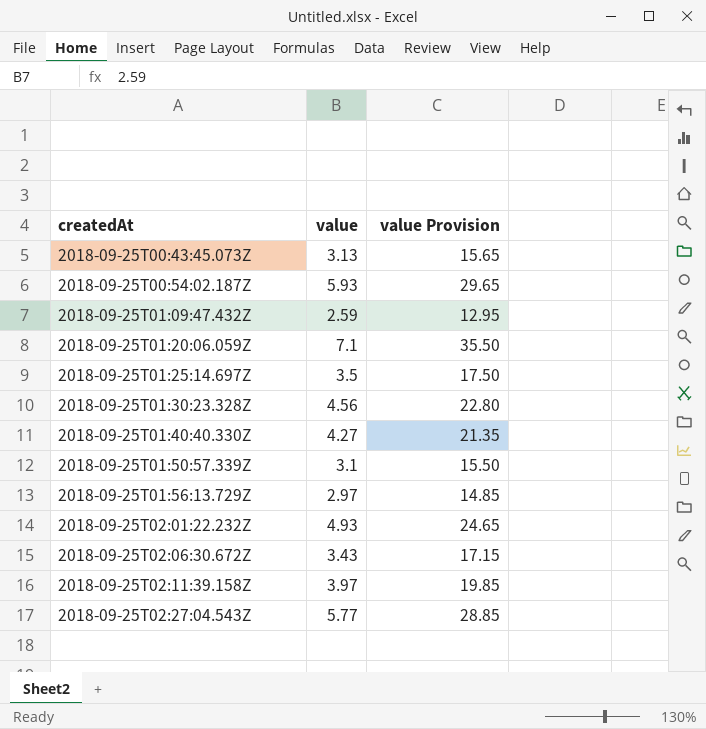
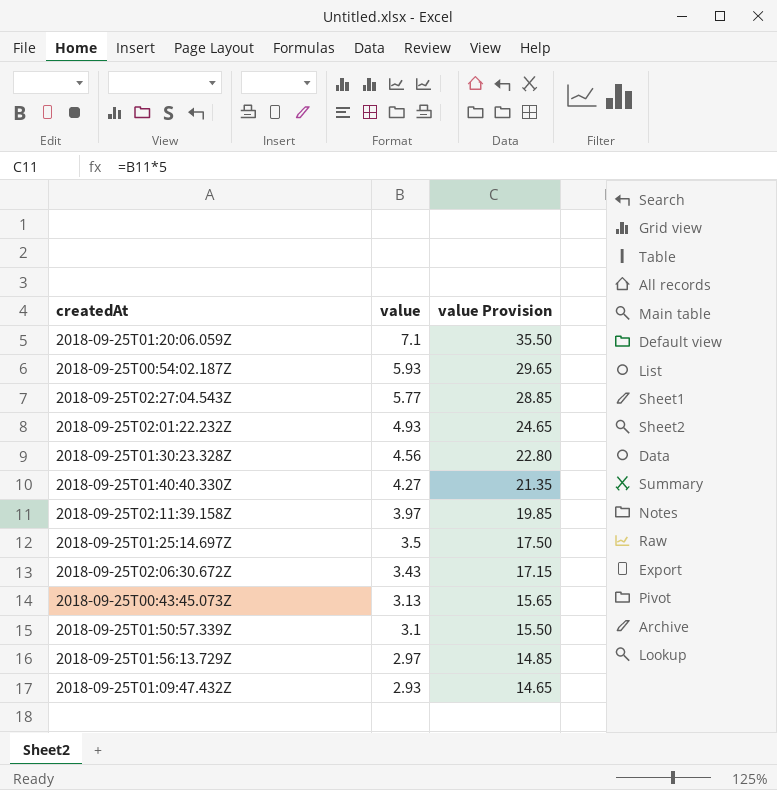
row order: createdAt ascending -> value descending
2018-09-25T01:09:47.432Z | value: 2.59 -> 2.93
2018-09-25T01:09:47.432Z | value Provision: 12.95 -> 14.65

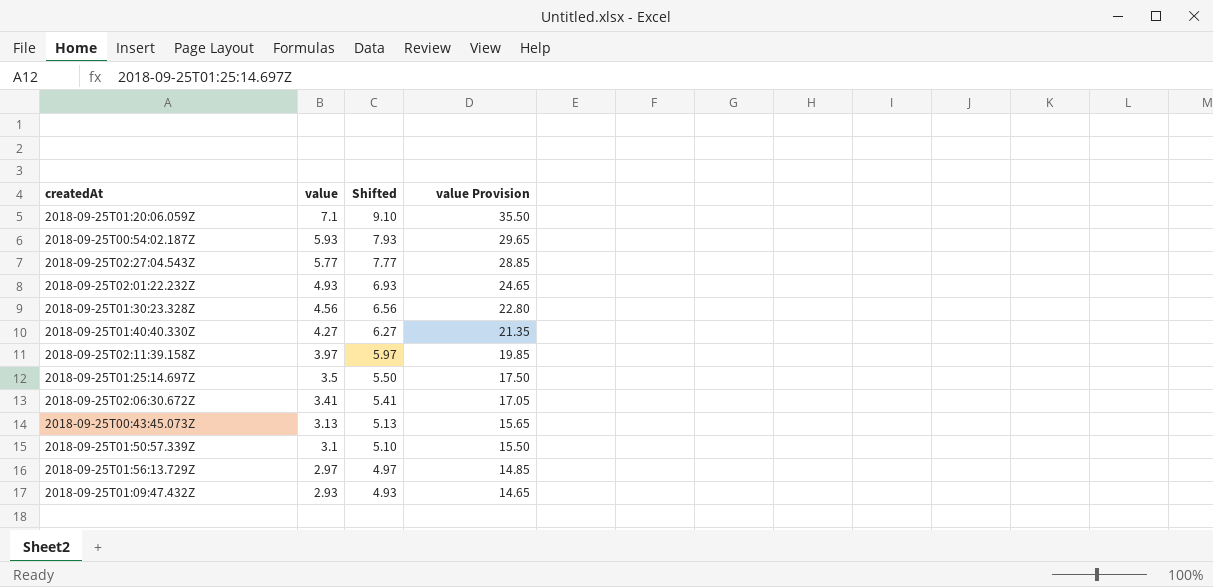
column Shifted | formula: none -> [value] + 2
2018-09-25T02:06:30.672Z | value: 3.43 -> 3.41
2018-09-25T02:06:30.672Z | value Provision: 17.15 -> 17.05

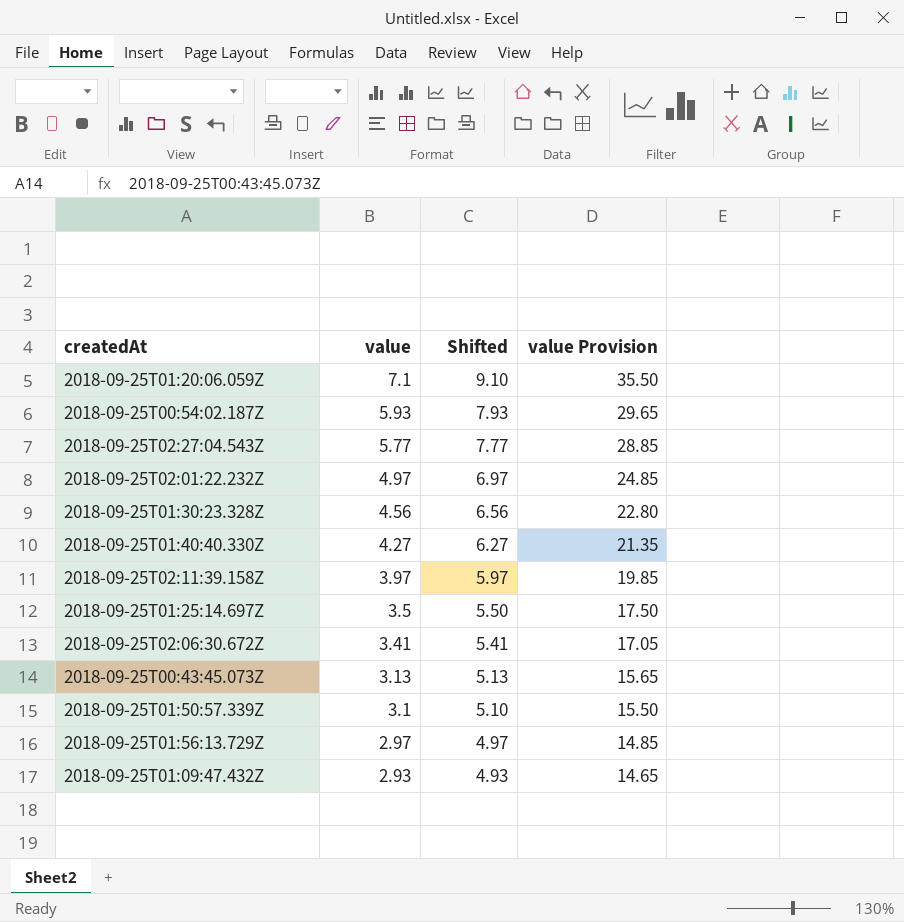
2018-09-25T02:01:22.232Z | value: 4.93 -> 4.97
2018-09-25T02:01:22.232Z | Shifted: 6.93 -> 6.97
2018-09-25T02:01:22.232Z | value Provision: 24.65 -> 24.85

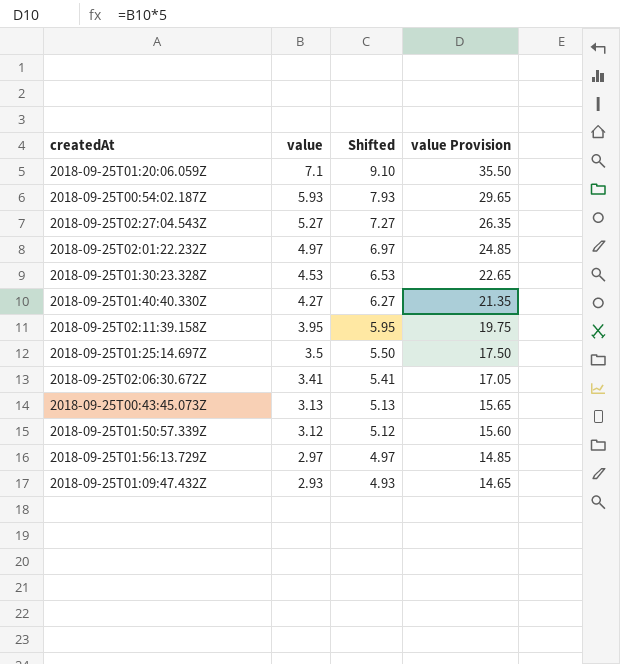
2018-09-25T02:27:04.543Z | value: 5.77 -> 5.27
2018-09-25T02:27:04.543Z | Shifted: 7.77 -> 7.27
2018-09-25T02:27:04.543Z | value Provision: 28.85 -> 26.35
2018-09-25T01:30:23.328Z | value: 4.56 -> 4.53
2018-09-25T01:30:23.328Z | Shifted: 6.56 -> 6.53
2018-09-25T01:30:23.328Z | value Provision: 22.80 -> 22.65
2018-09-25T02:11:39.158Z | value: 3.97 -> 3.95
2018-09-25T02:11:39.158Z | Shifted: 5.97 -> 5.95
2018-09-25T02:11:39.158Z | value Provision: 19.85 -> 19.75
2018-09-25T01:50:57.339Z | value: 3.1 -> 3.12
2018-09-25T01:50:57.339Z | Shifted: 5.10 -> 5.12
2018-09-25T01:50:57.339Z | value Provision: 15.50 -> 15.60

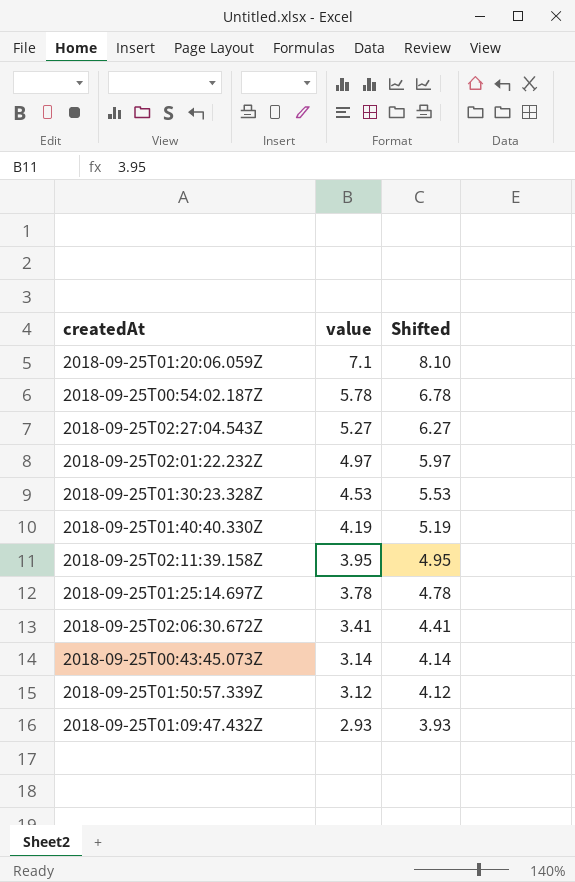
column value Provision | formula: [value] * 5 -> none
column Shifted | formula: [value] + 2 -> [value] + 1
row 2018-09-25T01:56:13.729Z: 2.97 | 4.97 | 14.85 -> none
2018-09-25T00:54:02.187Z | value: 5.93 -> 5.78
2018-09-25T01:40:40.330Z | value: 4.27 -> 4.19
2018-09-25T01:25:14.697Z | value: 3.5 -> 3.78
2018-09-25T00:43:45.073Z | value: 3.13 -> 3.14

